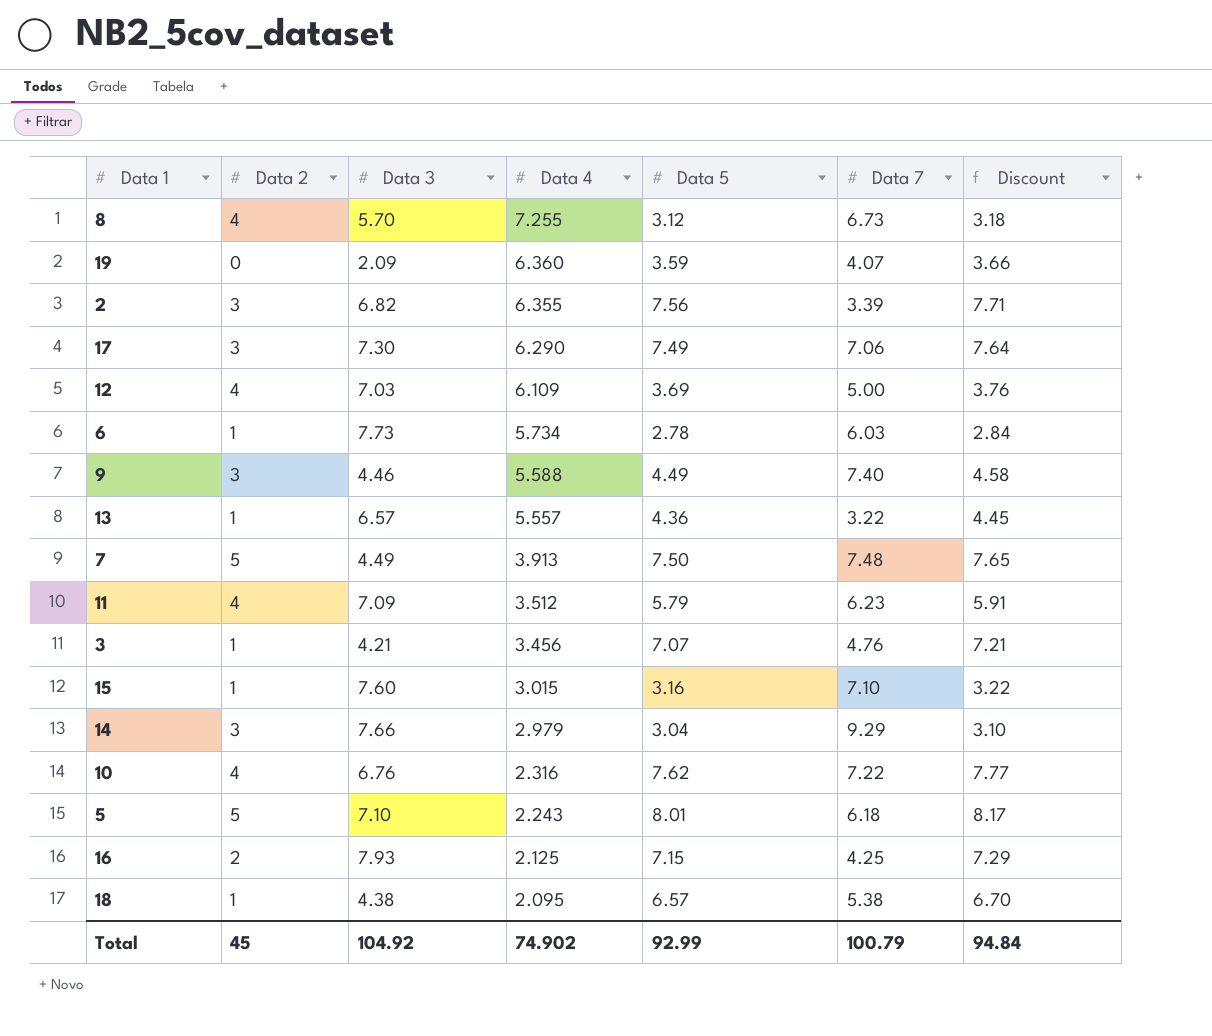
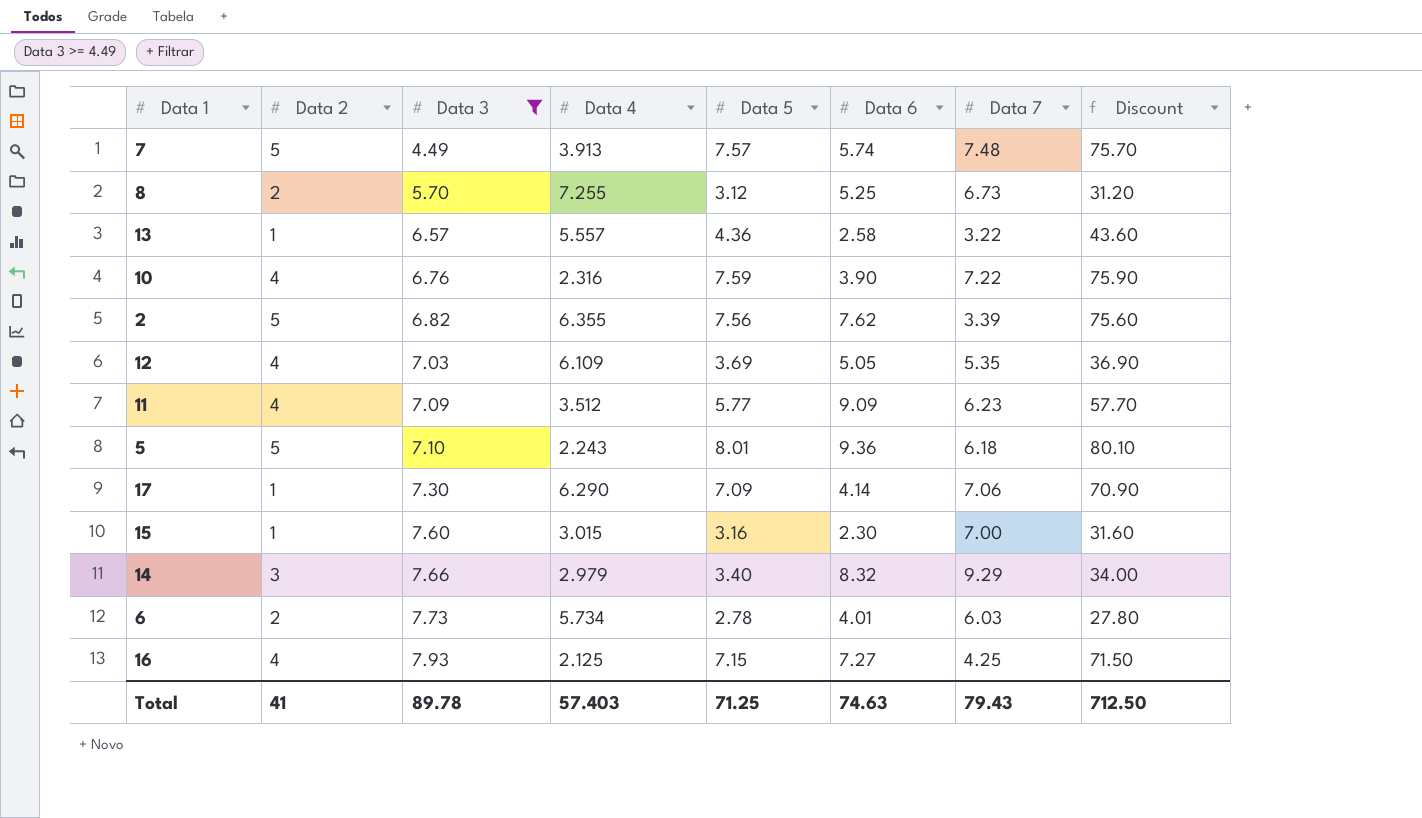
filter: none -> Data 3 >= 4.49
row order: Data 4 descending -> Data 3 ascending
column Data 6 | position: none -> 6
column Discount | formula: [Data 5] * 1.02 -> [Data 5] * 10
7 | Data 5: 7.50 -> 7.57
8 | Data 2: 4 -> 2
10 | Data 5: 7.62 -> 7.59
2 | Data 2: 3 -> 5
12 | Data 7: 5.00 -> 5.35
11 | Data 5: 5.79 -> 5.77
17 | Data 2: 3 -> 1
17 | Data 5: 7.49 -> 7.09
15 | Data 7: 7.10 -> 7.00
14 | Data 5: 3.04 -> 3.40
6 | Data 2: 1 -> 2
16 | Data 2: 2 -> 4
Total | Data 2: 45 -> 41
Total | Data 3: 104.92 -> 89.78
Total | Data 4: 74.902 -> 57.403
Total | Data 5: 92.99 -> 71.25
Total | Data 7: 100.79 -> 79.43
Total | Discount: 94.84 -> 712.50

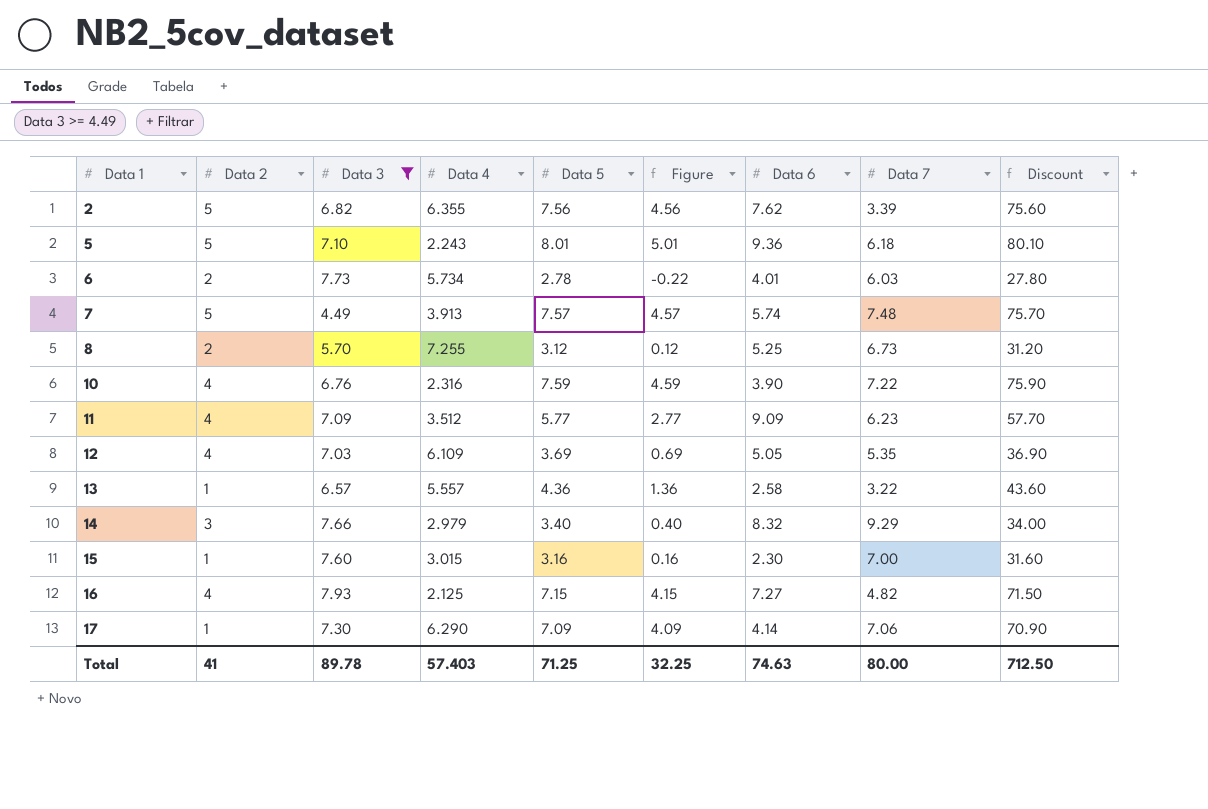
row order: Data 3 ascending -> Data 1 ascending
column Figure | formula: none -> [Data 5] - 3
16 | Data 7: 4.25 -> 4.82
Total | Data 7: 79.43 -> 80.00

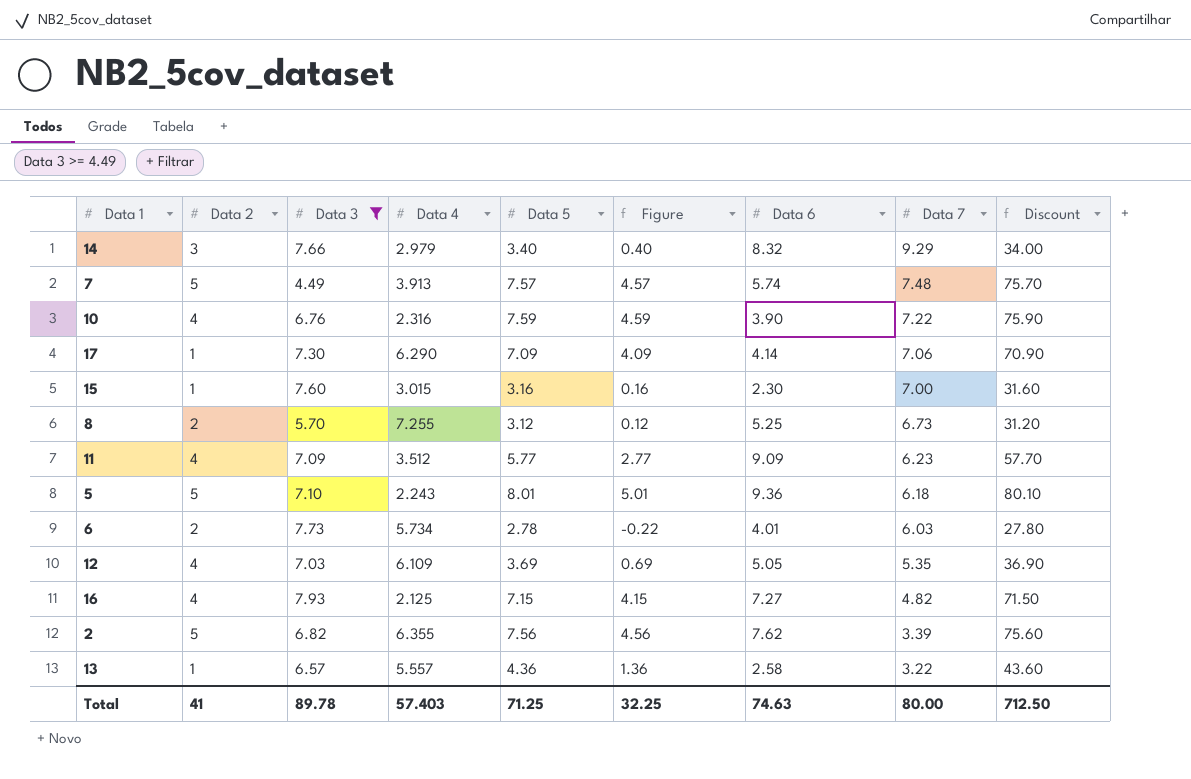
row order: Data 1 ascending -> Data 7 descending

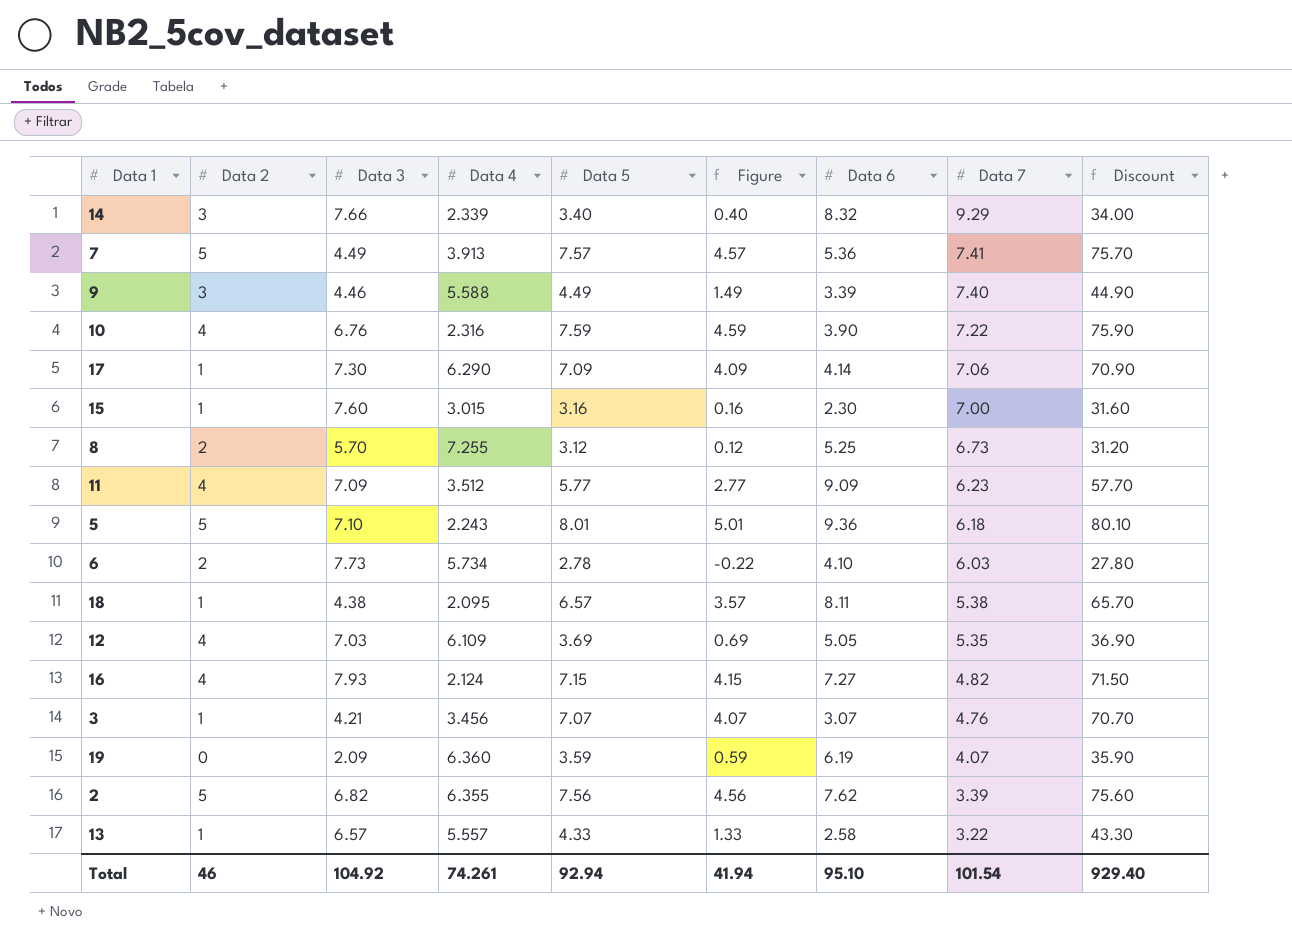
filter: Data 3 >= 4.49 -> none
14 | Data 4: 2.979 -> 2.339
7 | Data 6: 5.74 -> 5.36
7 | Data 7: 7.48 -> 7.41
6 | Data 6: 4.01 -> 4.10
16 | Data 4: 2.125 -> 2.124
13 | Data 5: 4.36 -> 4.33
13 | Figure: 1.36 -> 1.33
13 | Discount: 43.60 -> 43.30
Total | Data 2: 41 -> 46
Total | Data 3: 89.78 -> 104.92
Total | Data 4: 57.403 -> 74.261
Total | Data 5: 71.25 -> 92.94
Total | Figure: 32.25 -> 41.94
Total | Data 6: 74.63 -> 95.10
Total | Data 7: 80.00 -> 101.54
Total | Discount: 712.50 -> 929.40

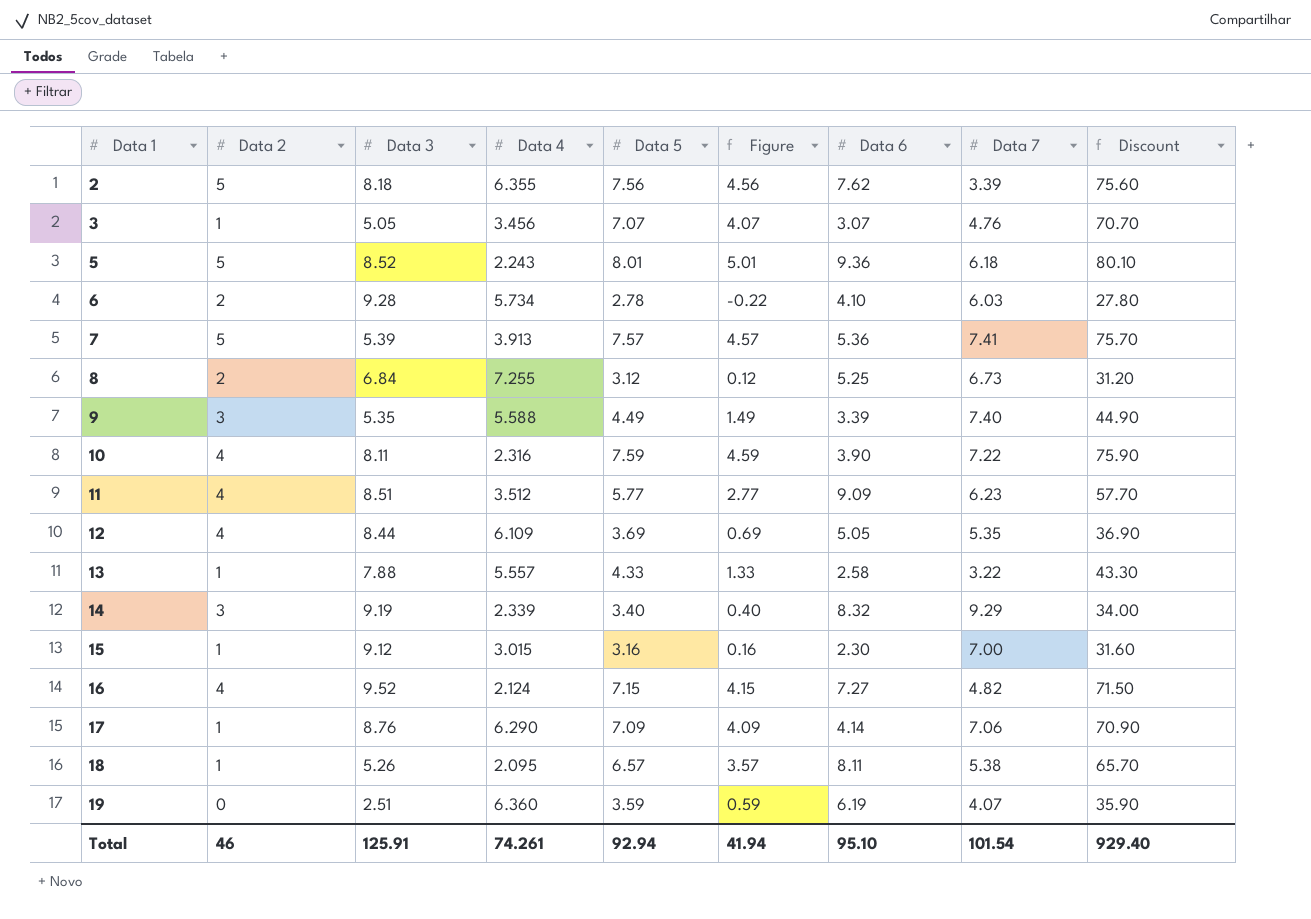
row order: Data 7 descending -> Data 1 ascending
2 | Data 3: 6.82 -> 8.18
3 | Data 3: 4.21 -> 5.05
5 | Data 3: 7.10 -> 8.52
6 | Data 3: 7.73 -> 9.28
7 | Data 3: 4.49 -> 5.39
8 | Data 3: 5.70 -> 6.84
9 | Data 3: 4.46 -> 5.35
10 | Data 3: 6.76 -> 8.11
11 | Data 3: 7.09 -> 8.51
12 | Data 3: 7.03 -> 8.44
13 | Data 3: 6.57 -> 7.88
14 | Data 3: 7.66 -> 9.19
15 | Data 3: 7.60 -> 9.12
16 | Data 3: 7.93 -> 9.52
17 | Data 3: 7.30 -> 8.76
18 | Data 3: 4.38 -> 5.26
19 | Data 3: 2.09 -> 2.51
Total | Data 3: 104.92 -> 125.91

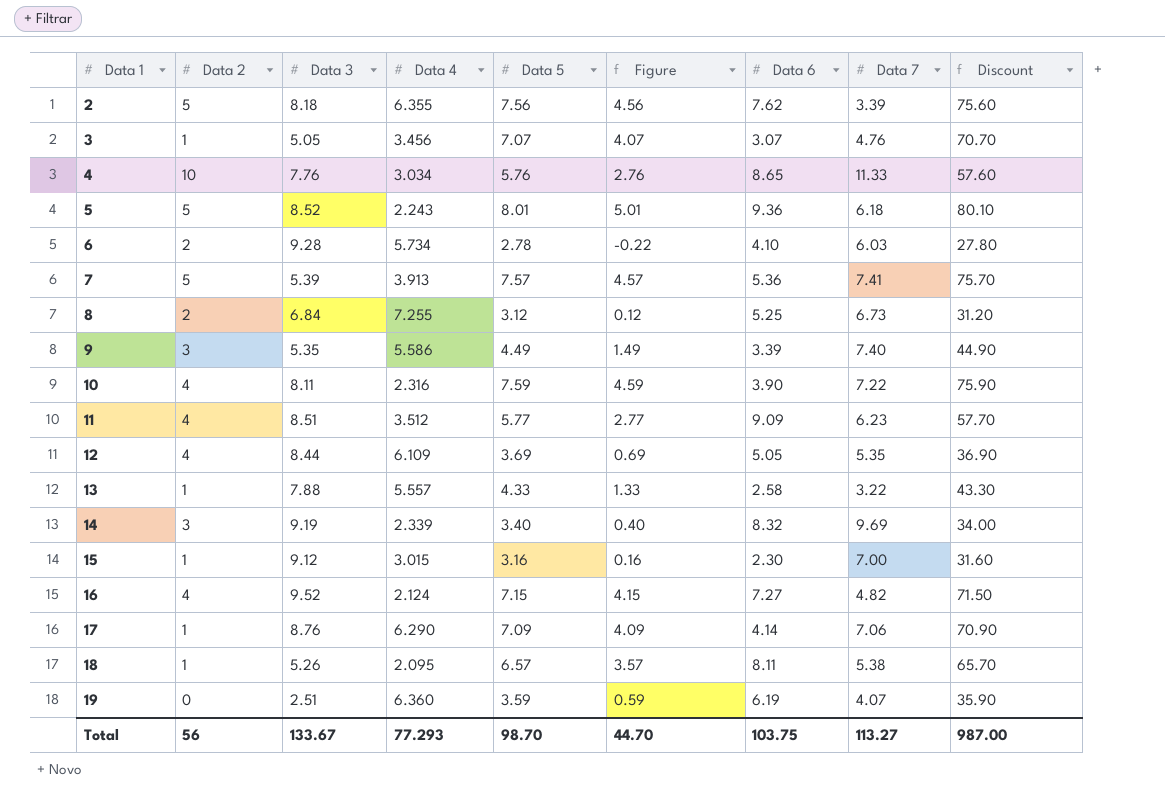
row 4: none -> 10 | 7.76 | 3.034 | 5.76 | 2.76 | 8.65 | 11.33 | 57.60
9 | Data 4: 5.588 -> 5.586
14 | Data 7: 9.29 -> 9.69
Total | Data 2: 46 -> 56
Total | Data 3: 125.91 -> 133.67
Total | Data 4: 74.261 -> 77.293
Total | Data 5: 92.94 -> 98.70
Total | Figure: 41.94 -> 44.70
Total | Data 6: 95.10 -> 103.75
Total | Data 7: 101.54 -> 113.27
Total | Discount: 929.40 -> 987.00

